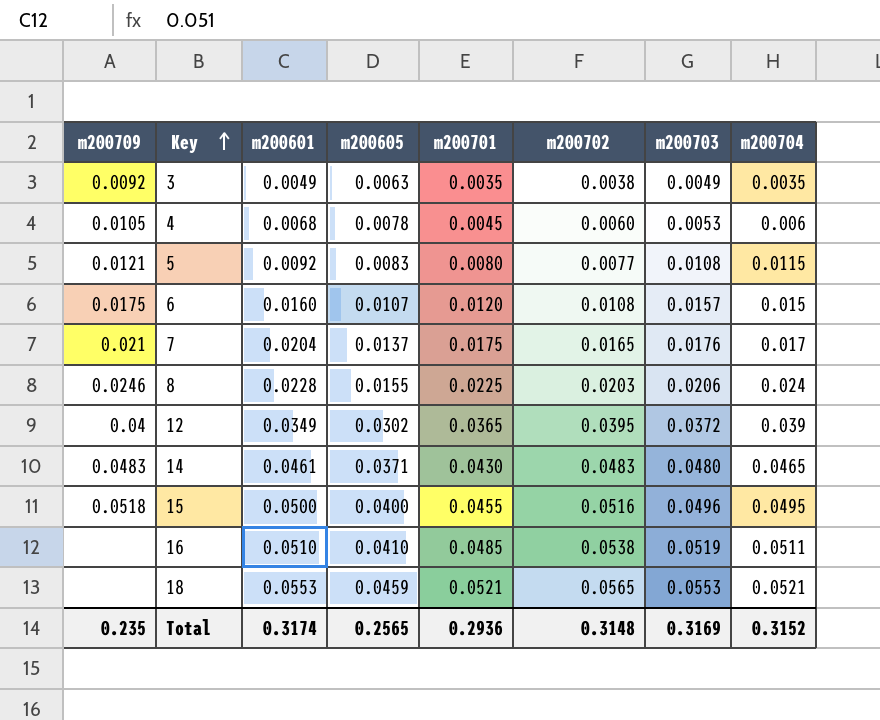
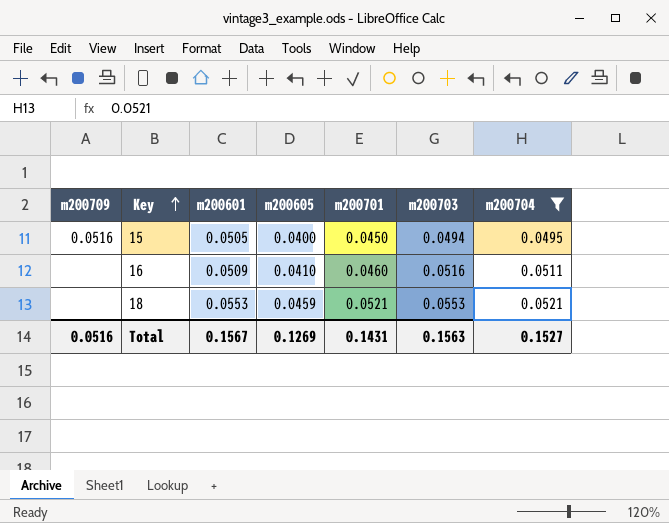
filter: none -> m200704 >= 0.0495
column m200702 | position: 6 -> none
15 | m200709: 0.0518 -> 0.0516
15 | m200601: 0.0500 -> 0.0505
15 | m200701: 0.0455 -> 0.0450
15 | m200703: 0.0496 -> 0.0494
16 | m200601: 0.0510 -> 0.0509
16 | m200701: 0.0485 -> 0.0460
16 | m200703: 0.0519 -> 0.0516
Total | m200709: 0.235 -> 0.0516
Total | m200601: 0.3174 -> 0.1567
Total | m200605: 0.2565 -> 0.1269
Total | m200701: 0.2936 -> 0.1431
Total | m200703: 0.3169 -> 0.1563
Total | m200704: 0.3152 -> 0.1527

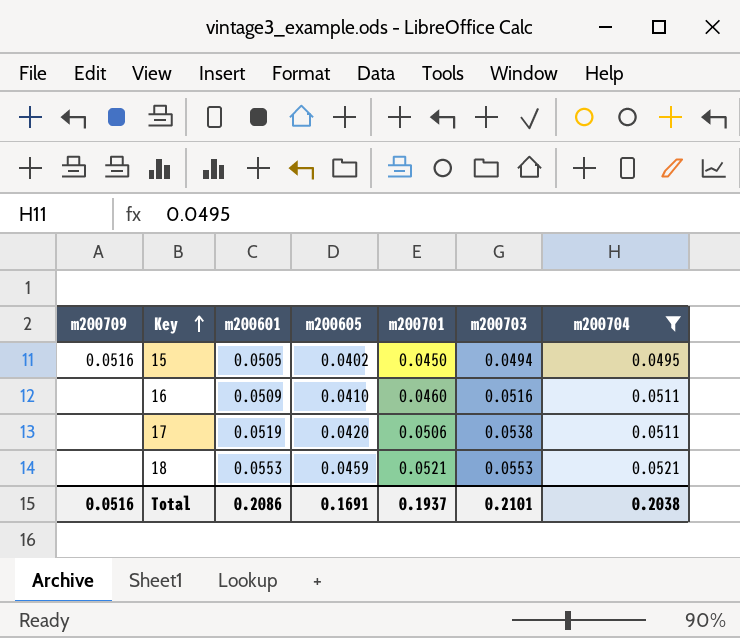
15 | m200605: 0.0400 -> 0.0402
row 17: none -> none | 0.0519 | 0.0420 | 0.0506 | 0.0538 | 0.0511
Total | m200601: 0.1567 -> 0.2086
Total | m200605: 0.1269 -> 0.1691
Total | m200701: 0.1431 -> 0.1937
Total | m200703: 0.1563 -> 0.2101
Total | m200704: 0.1527 -> 0.2038

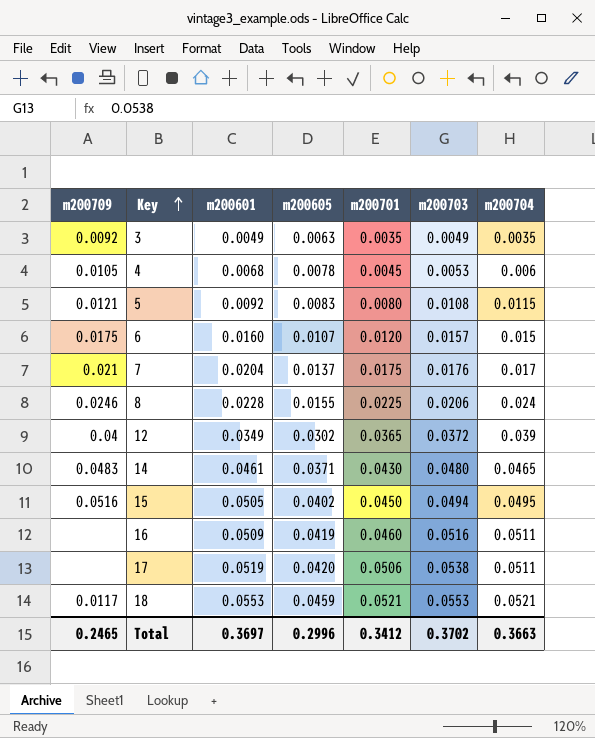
filter: m200704 >= 0.0495 -> none
16 | m200605: 0.0410 -> 0.0419
18 | m200709: none -> 0.0117
Total | m200709: 0.0516 -> 0.2465
Total | m200601: 0.2086 -> 0.3697
Total | m200605: 0.1691 -> 0.2996
Total | m200701: 0.1937 -> 0.3412
Total | m200703: 0.2101 -> 0.3702
Total | m200704: 0.2038 -> 0.3663

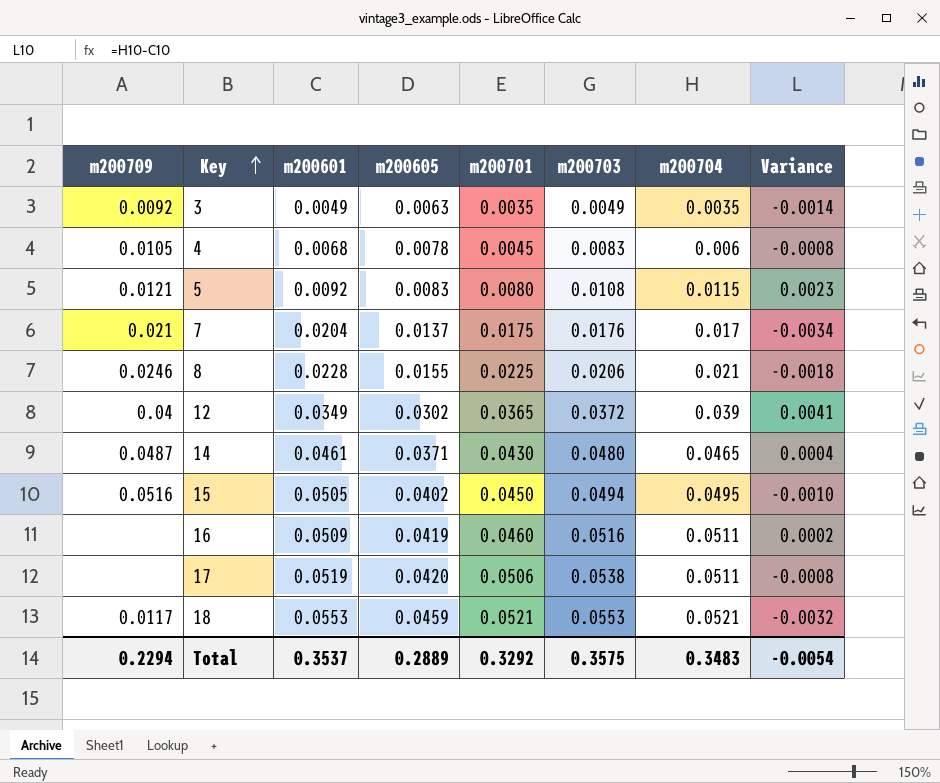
column Variance | formula: none -> [m200704] - [m200601]
row 6: 0.0175 | 0.0160 | 0.0107 | 0.0120 | 0.0157 | 0.015 -> none
4 | m200703: 0.0053 -> 0.0083
8 | m200704: 0.024 -> 0.021
14 | m200709: 0.0483 -> 0.0487
Total | m200709: 0.2465 -> 0.2294
Total | m200601: 0.3697 -> 0.3537
Total | m200605: 0.2996 -> 0.2889
Total | m200701: 0.3412 -> 0.3292
Total | m200703: 0.3702 -> 0.3575
Total | m200704: 0.3663 -> 0.3483

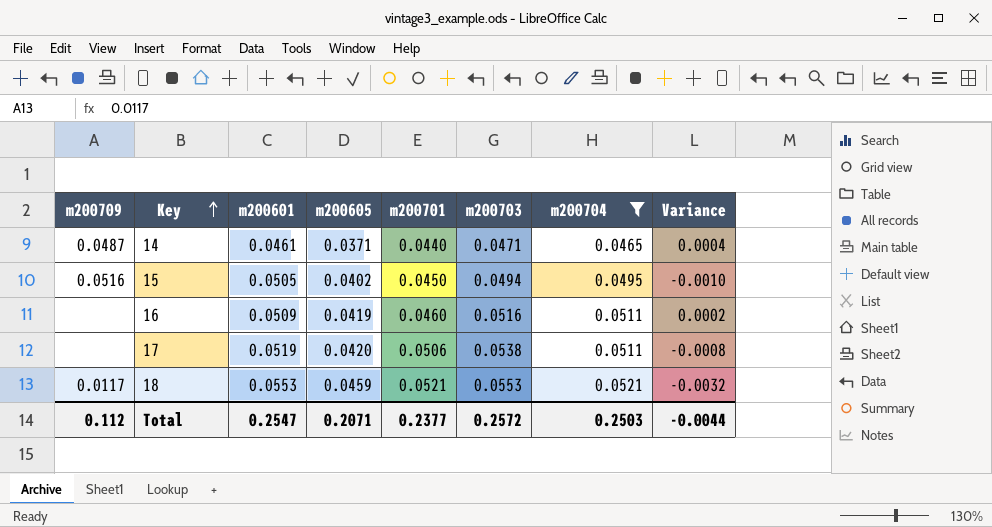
filter: none -> m200704 >= 0.0465
14 | m200701: 0.0430 -> 0.0440
14 | m200703: 0.0480 -> 0.0471
Total | m200709: 0.2294 -> 0.112
Total | m200601: 0.3537 -> 0.2547
Total | m200605: 0.2889 -> 0.2071
Total | m200701: 0.3292 -> 0.2377
Total | m200703: 0.3575 -> 0.2572
Total | m200704: 0.3483 -> 0.2503
Total | Variance: -0.0054 -> -0.0044

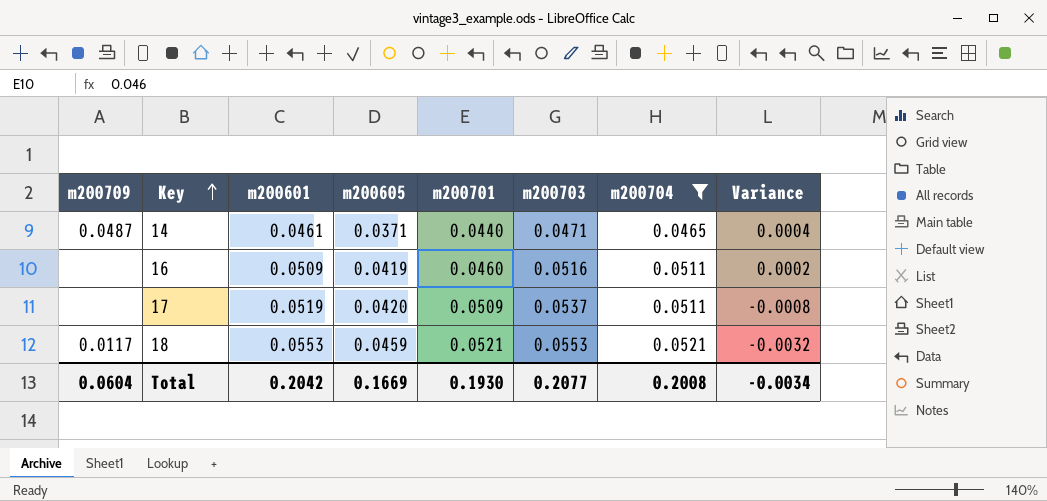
row 15: 0.0516 | 0.0505 | 0.0402 | 0.0450 | 0.0494 | 0.0495 | -0.0010 -> none
17 | m200701: 0.0506 -> 0.0509
17 | m200703: 0.0538 -> 0.0537
Total | m200709: 0.112 -> 0.0604
Total | m200601: 0.2547 -> 0.2042
Total | m200605: 0.2071 -> 0.1669
Total | m200701: 0.2377 -> 0.1930
Total | m200703: 0.2572 -> 0.2077
Total | m200704: 0.2503 -> 0.2008
Total | Variance: -0.0044 -> -0.0034

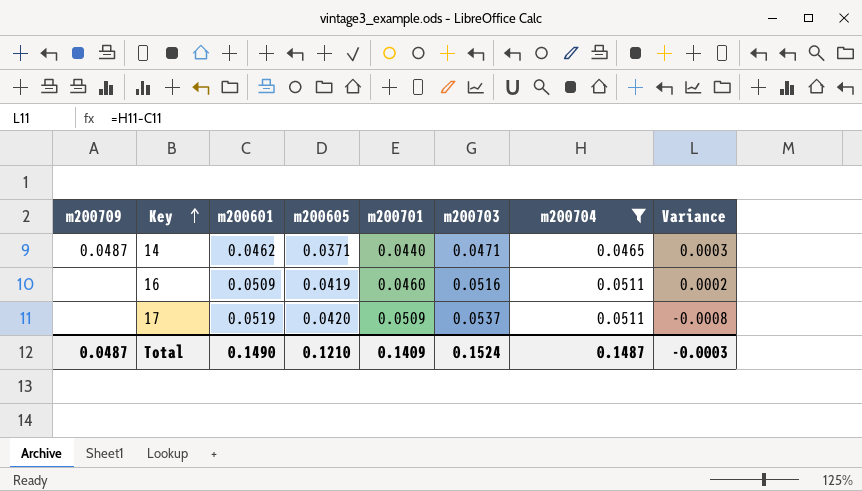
row 18: 0.0117 | 0.0553 | 0.0459 | 0.0521 | 0.0553 | 0.0521 | -0.0032 -> none
14 | m200601: 0.0461 -> 0.0462
14 | Variance: 0.0004 -> 0.0003
Total | m200709: 0.0604 -> 0.0487
Total | m200601: 0.2042 -> 0.1490
Total | m200605: 0.1669 -> 0.1210
Total | m200701: 0.1930 -> 0.1409
Total | m200703: 0.2077 -> 0.1524
Total | m200704: 0.2008 -> 0.1487
Total | Variance: -0.0034 -> -0.0003

